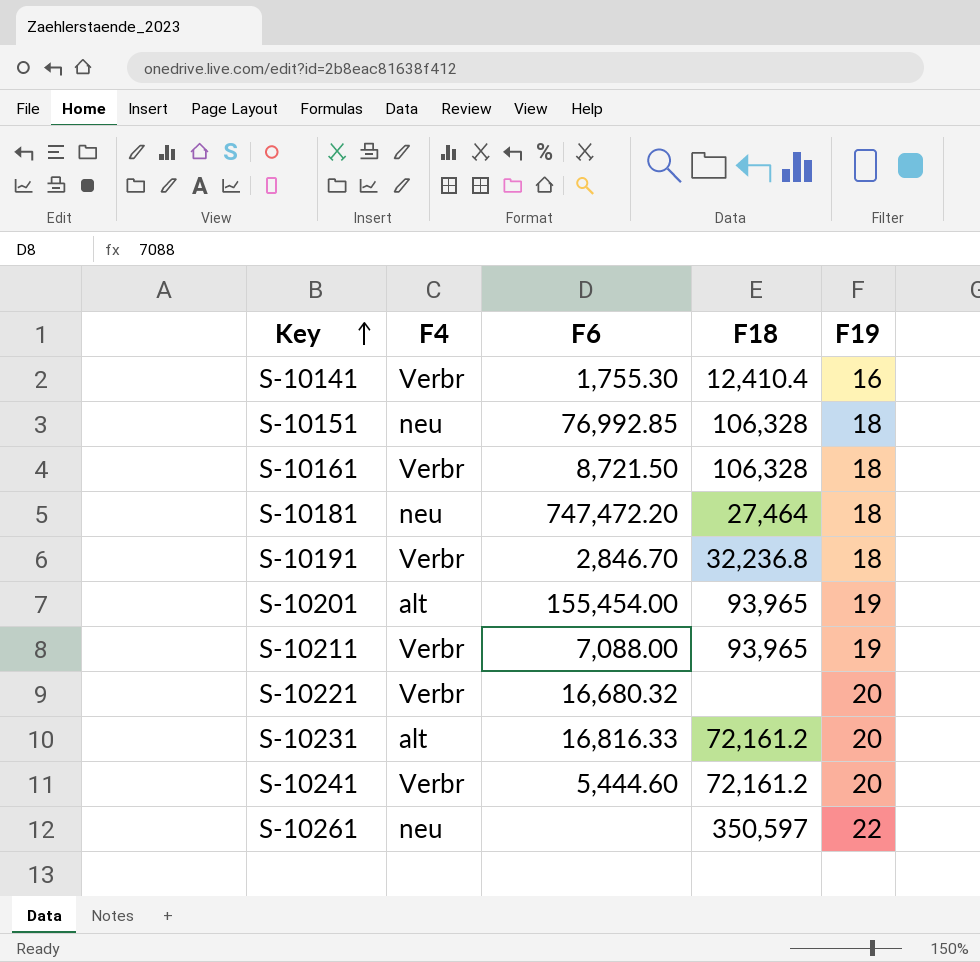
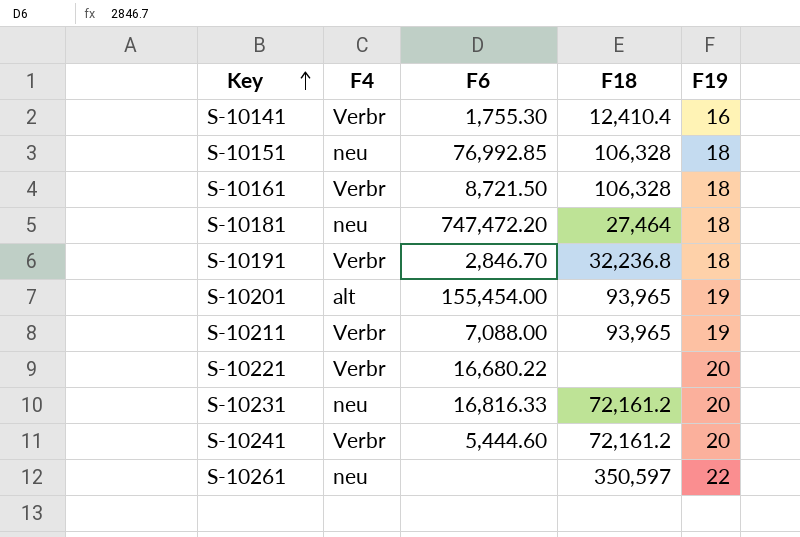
S-10221 | F6: 16,680.32 -> 16,680.22
S-10231 | F4: alt -> neu

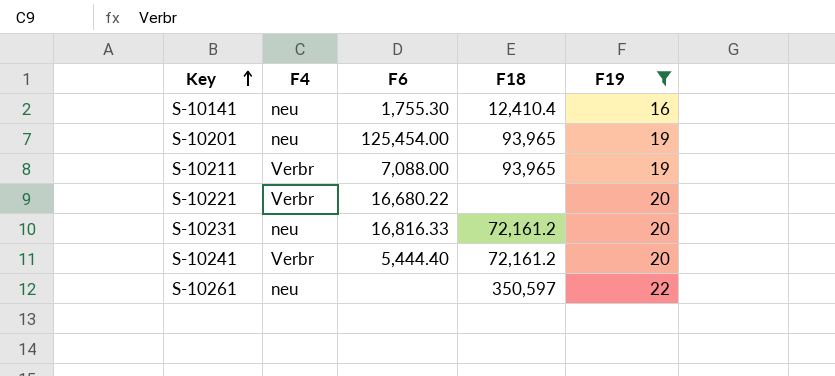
filter: none -> F19 != 18
S-10141 | F4: Verbr -> neu
S-10201 | F4: alt -> neu
S-10201 | F6: 155,454.00 -> 125,454.00
S-10241 | F6: 5,444.60 -> 5,444.40

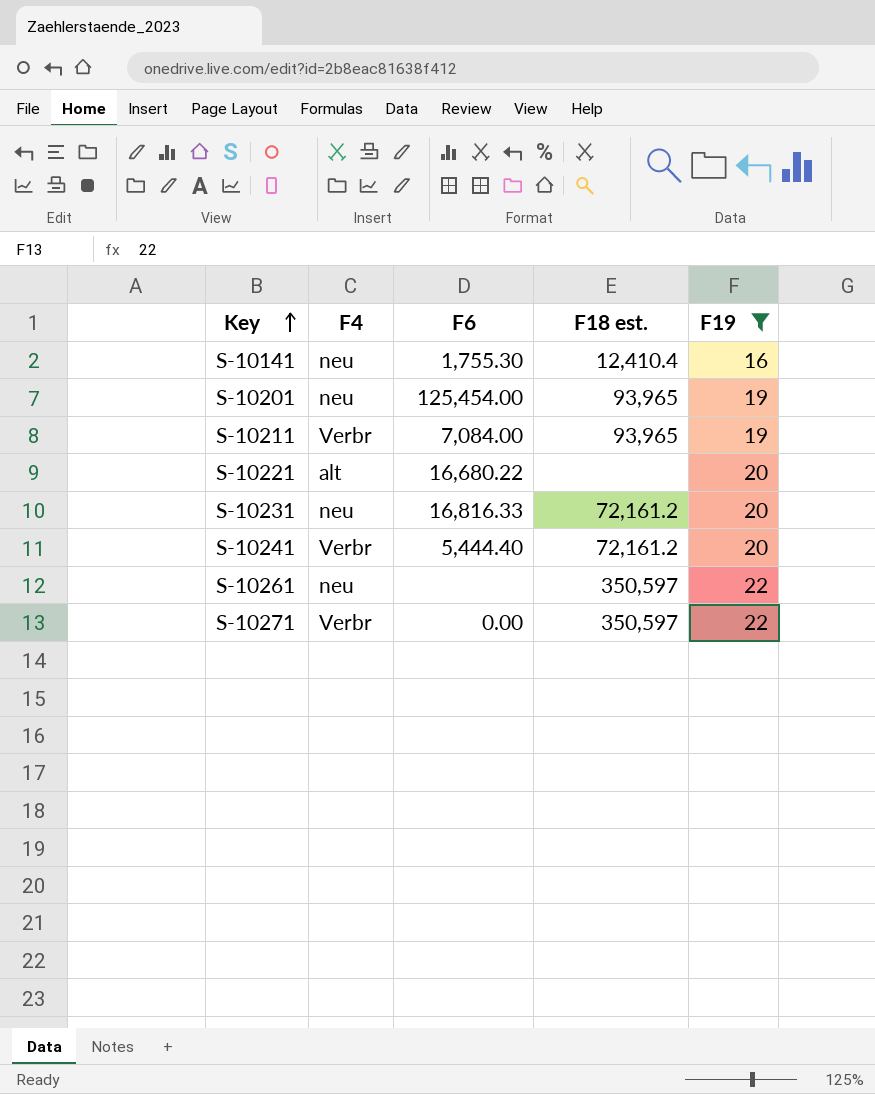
column name: F18 -> F18 est.
S-10211 | F6: 7,088.00 -> 7,084.00
S-10221 | F4: Verbr -> alt
row S-10271: none -> Verbr | 0.00 | 350,597 | 22

